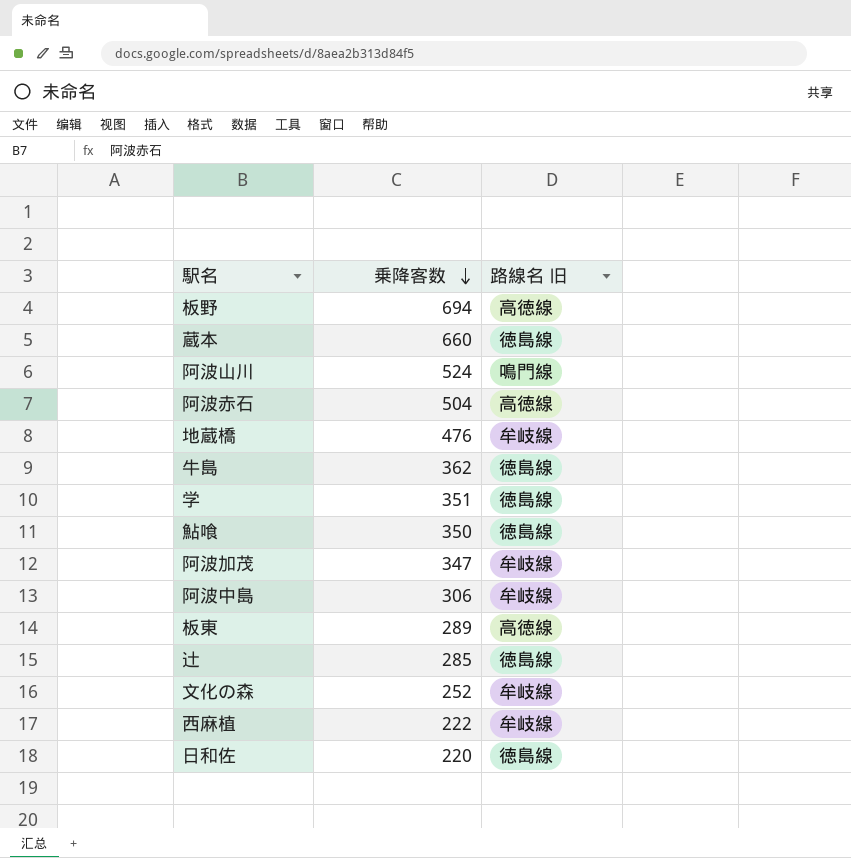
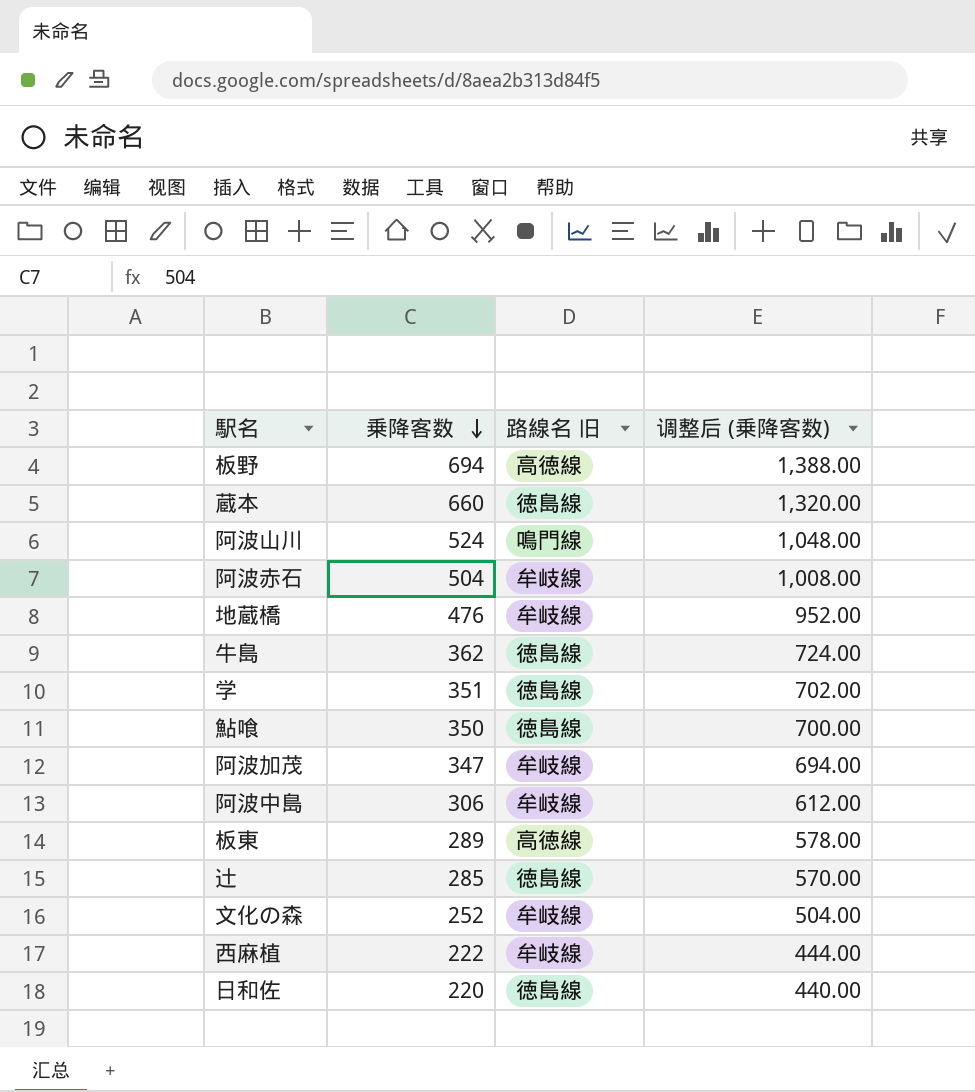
column 调整后 (乗降客数) | formula: none -> [乗降客数] * 2
阿波赤石 | 路線名 旧: 高徳線 -> 牟岐線

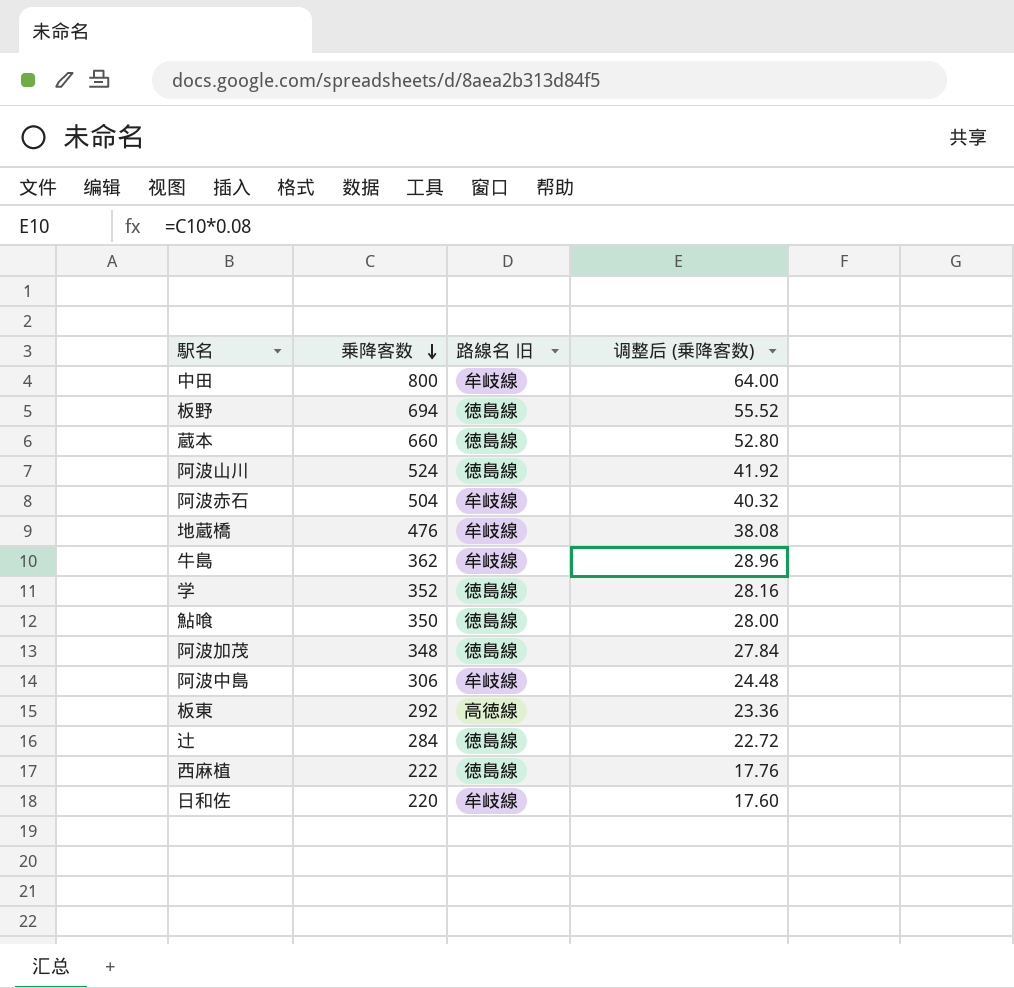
column 调整后 (乗降客数) | formula: [乗降客数] * 2 -> [乗降客数] * 0.08
row 文化の森: 252 | 牟岐線 | 504.00 -> none
row 中田: none -> 800 | 牟岐線 | 64.00
板野 | 路線名 旧: 高徳線 -> 徳島線
阿波山川 | 路線名 旧: 鳴門線 -> 徳島線
牛島 | 路線名 旧: 徳島線 -> 牟岐線
学 | 乗降客数: 351 -> 352
阿波加茂 | 乗降客数: 347 -> 348
阿波加茂 | 路線名 旧: 牟岐線 -> 徳島線
板東 | 乗降客数: 289 -> 292
辻 | 乗降客数: 285 -> 284
西麻植 | 路線名 旧: 牟岐線 -> 徳島線
日和佐 | 路線名 旧: 徳島線 -> 牟岐線

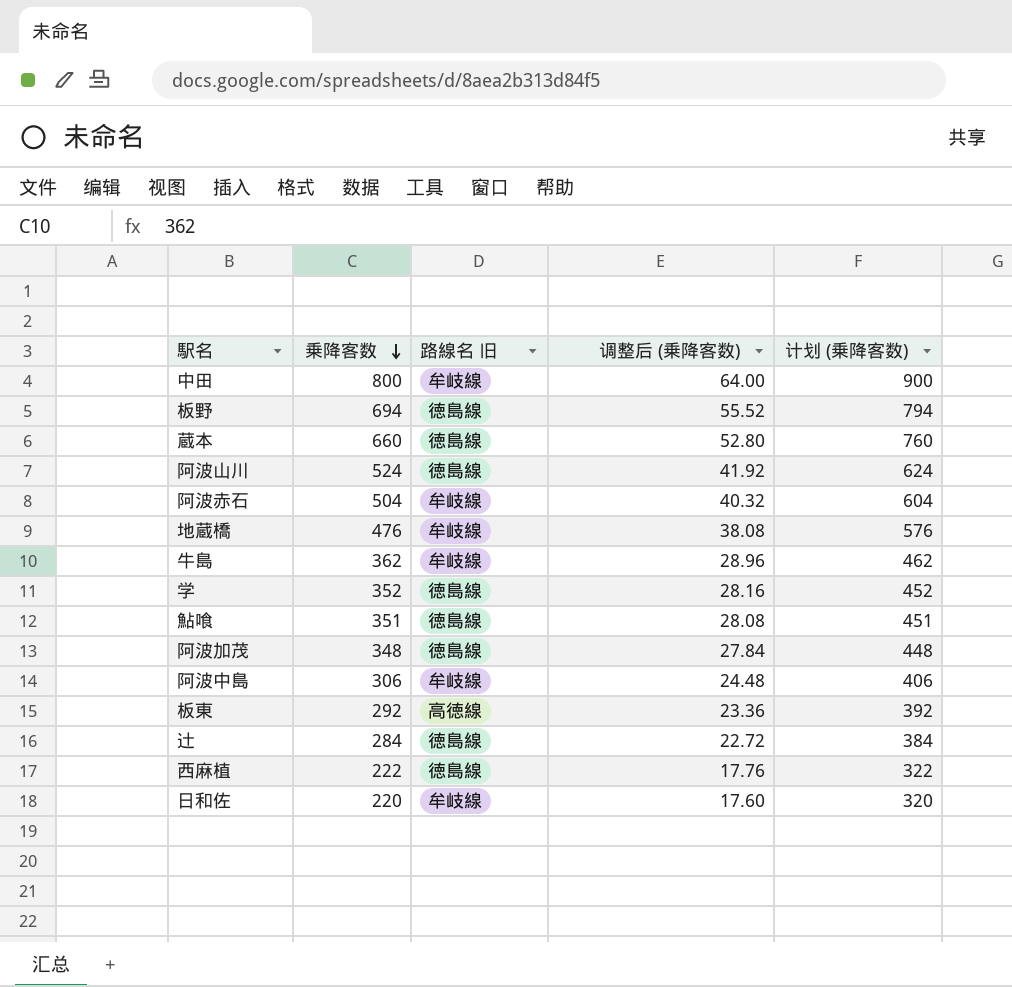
column 计划 (乗降客数) | formula: none -> [乗降客数] + 100
鮎喰 | 乗降客数: 350 -> 351
鮎喰 | 调整后 (乗降客数): 28.00 -> 28.08

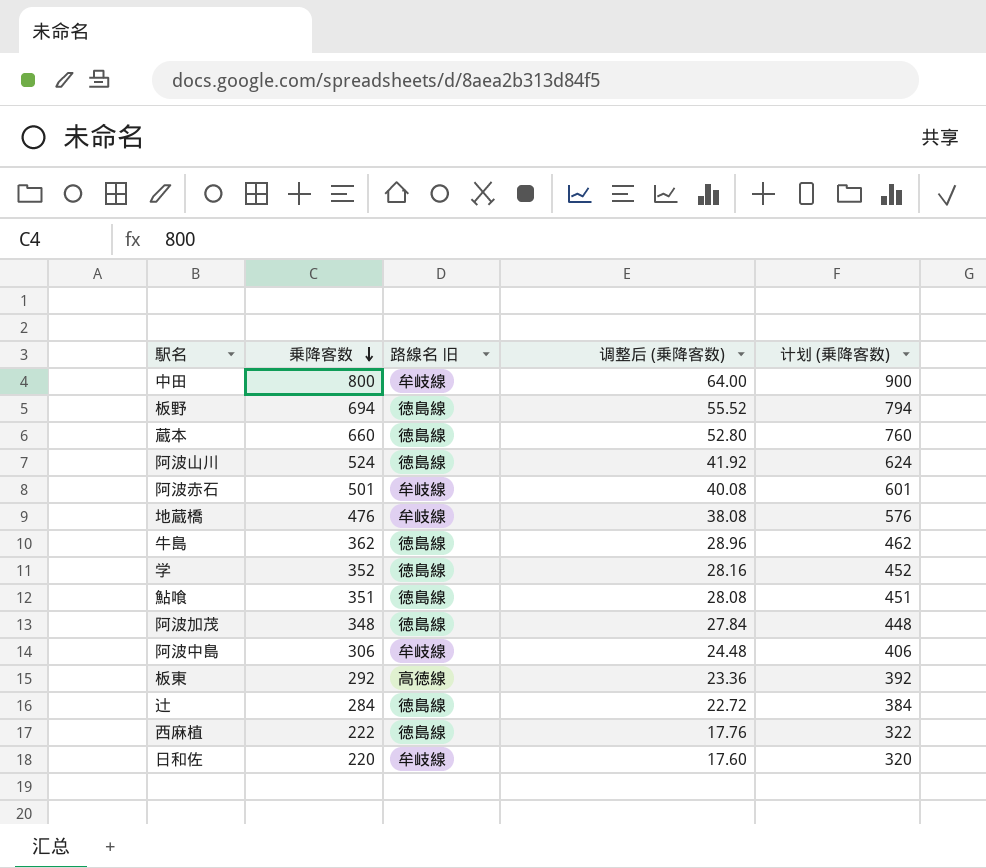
阿波赤石 | 乗降客数: 504 -> 501
阿波赤石 | 调整后 (乗降客数): 40.32 -> 40.08
阿波赤石 | 计划 (乗降客数): 604 -> 601
牛島 | 路線名 旧: 牟岐線 -> 徳島線

